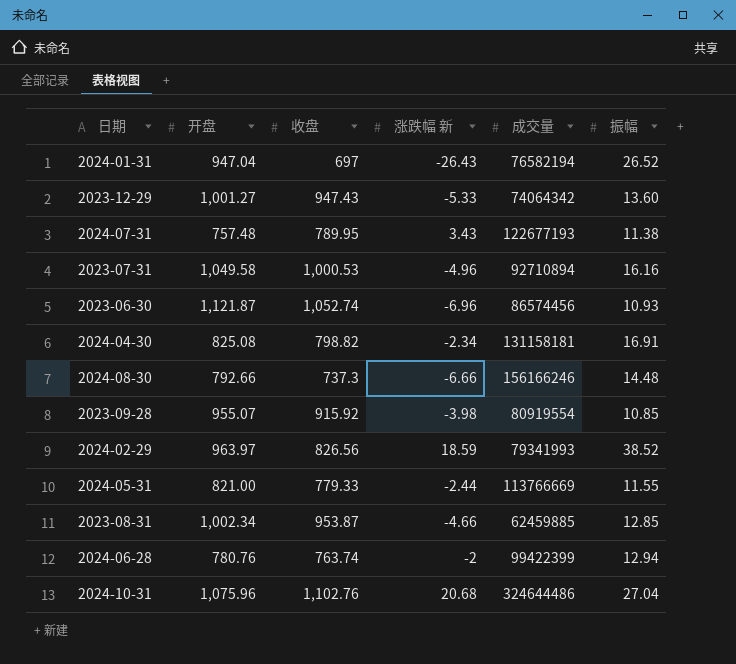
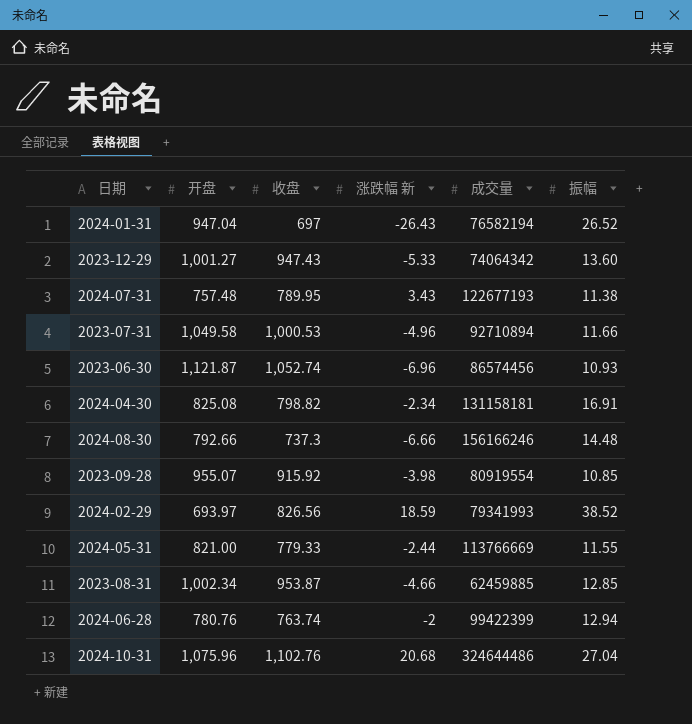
2023-07-31 | 振幅: 16.16 -> 11.66
2024-02-29 | 开盘: 963.97 -> 693.97

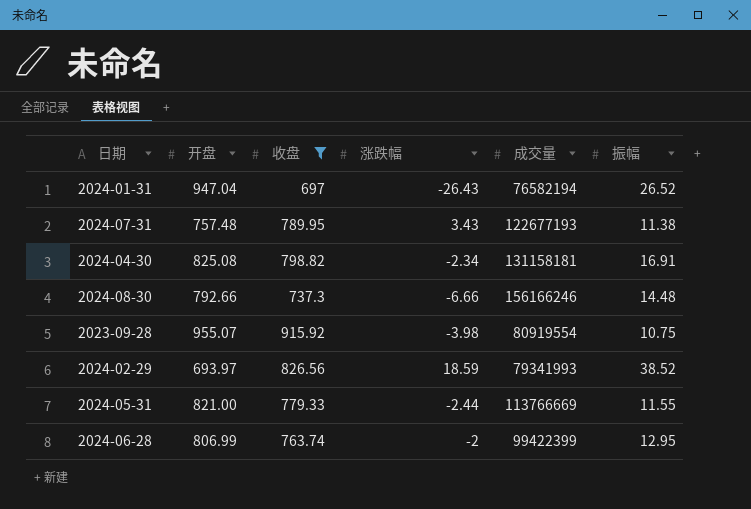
filter: none -> 收盘 <= 915.92
column name: 涨跌幅 新 -> 涨跌幅
2023-09-28 | 振幅: 10.85 -> 10.75
2024-06-28 | 开盘: 780.76 -> 806.99
2024-06-28 | 振幅: 12.94 -> 12.95

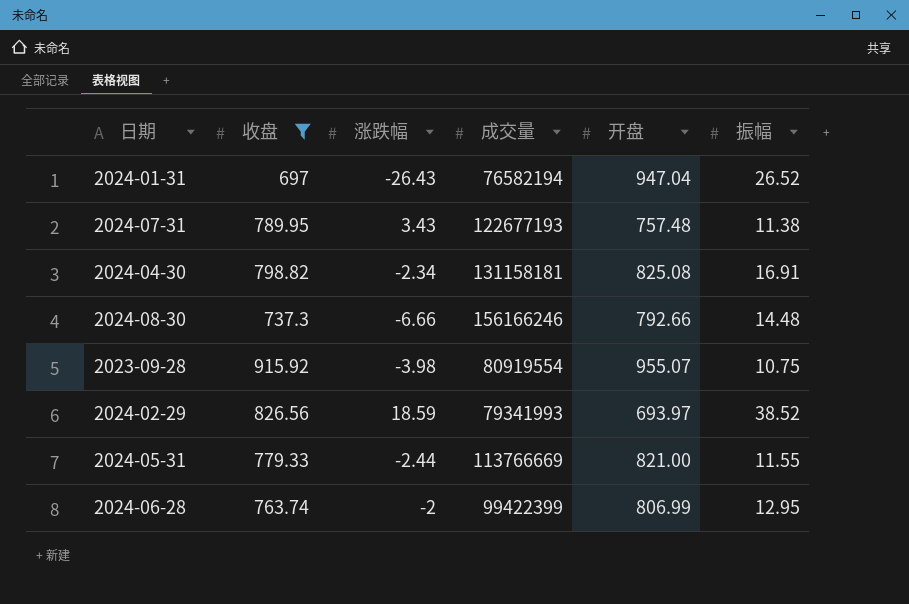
column 开盘 | position: 2 -> 5

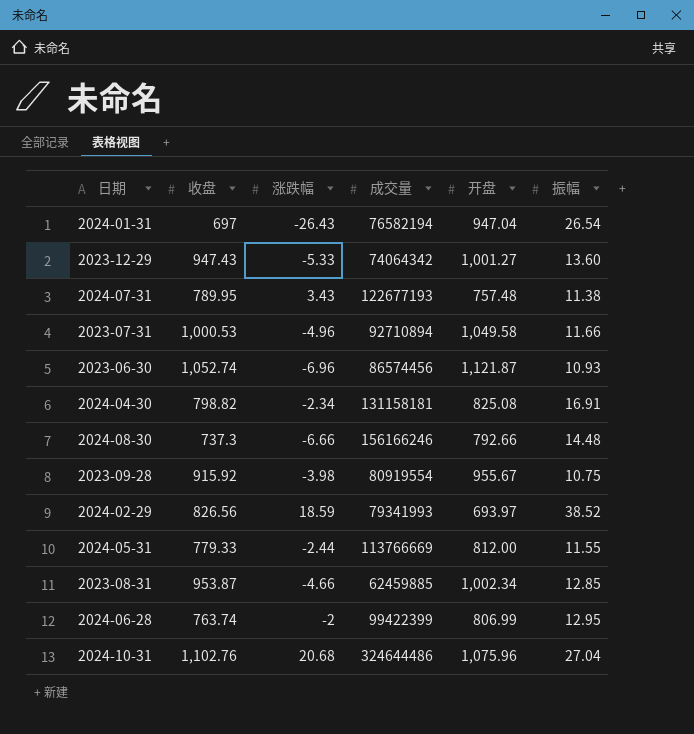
filter: 收盘 <= 915.92 -> none
2024-01-31 | 振幅: 26.52 -> 26.54
2023-09-28 | 开盘: 955.07 -> 955.67
2024-05-31 | 开盘: 821.00 -> 812.00

